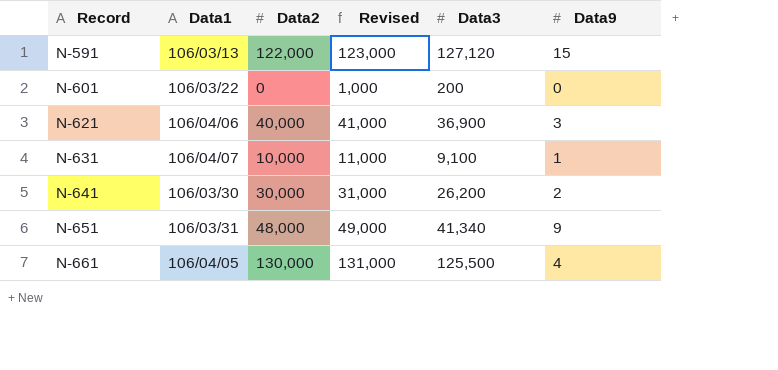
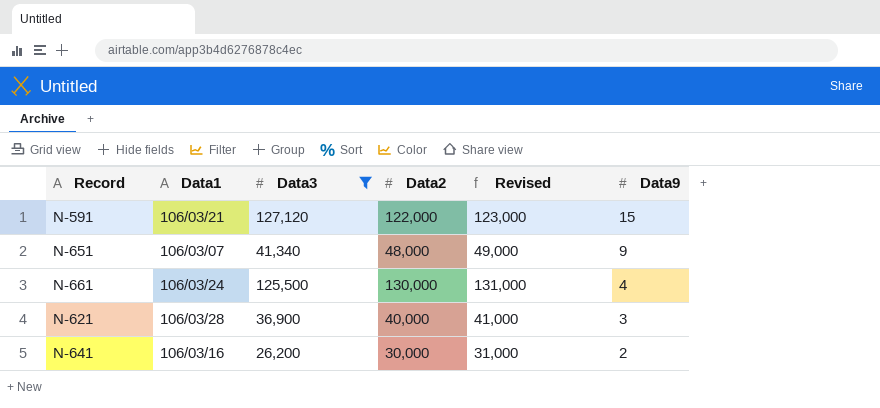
filter: none -> Data3 >= 26,200
row order: Record ascending -> Data9 descending
column Data3 | position: 5 -> 3
N-591 | Data1: 106/03/13 -> 106/03/21
N-651 | Data1: 106/03/31 -> 106/03/07
N-661 | Data1: 106/04/05 -> 106/03/24
N-621 | Data1: 106/04/06 -> 106/03/28
N-641 | Data1: 106/03/30 -> 106/03/16

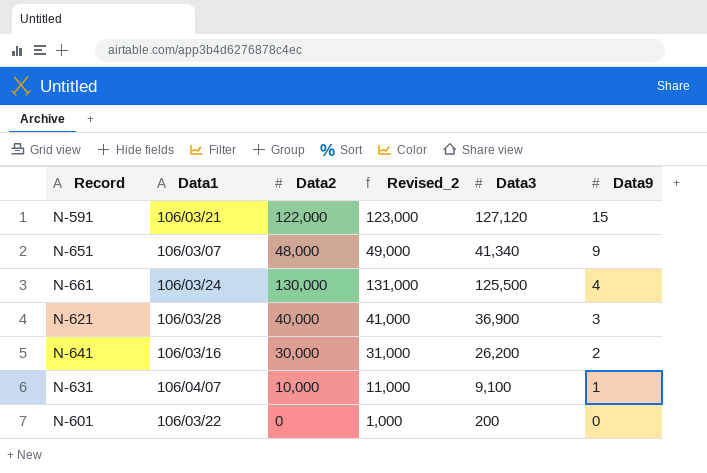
filter: Data3 >= 26,200 -> none
column name: Revised -> Revised_2
column Data3 | position: 3 -> 5

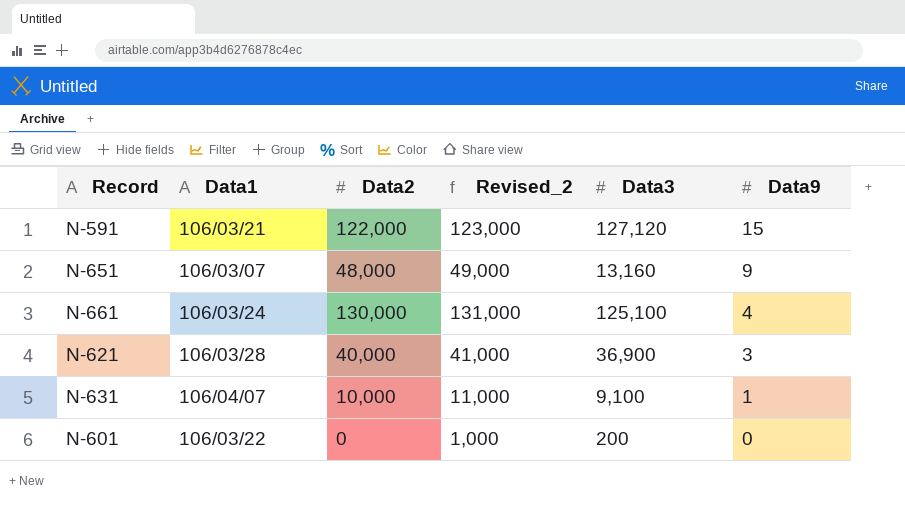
row N-641: 106/03/16 | 30,000 | 31,000 | 26,200 | 2 -> none
N-651 | Data3: 41,340 -> 13,160
N-661 | Data3: 125,500 -> 125,100

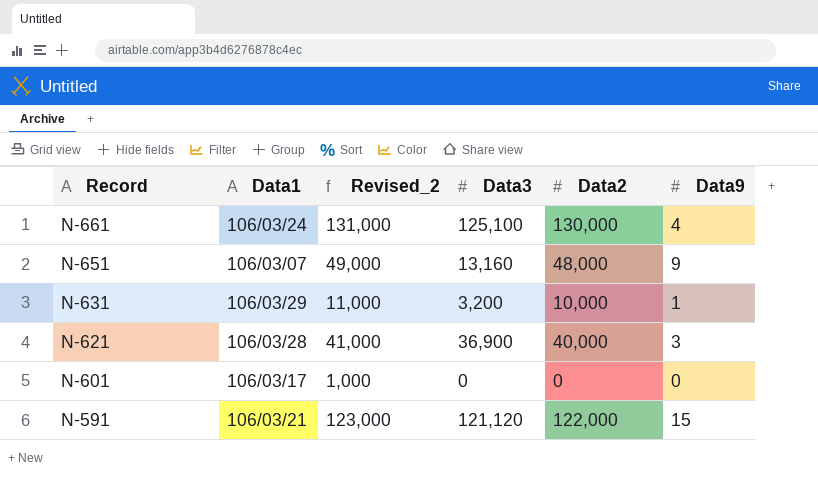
row order: Data9 descending -> Record descending
column Data2 | position: 3 -> 5
N-631 | Data1: 106/04/07 -> 106/03/29
N-631 | Data3: 9,100 -> 3,200
N-601 | Data1: 106/03/22 -> 106/03/17
N-601 | Data3: 200 -> 0
N-591 | Data3: 127,120 -> 121,120

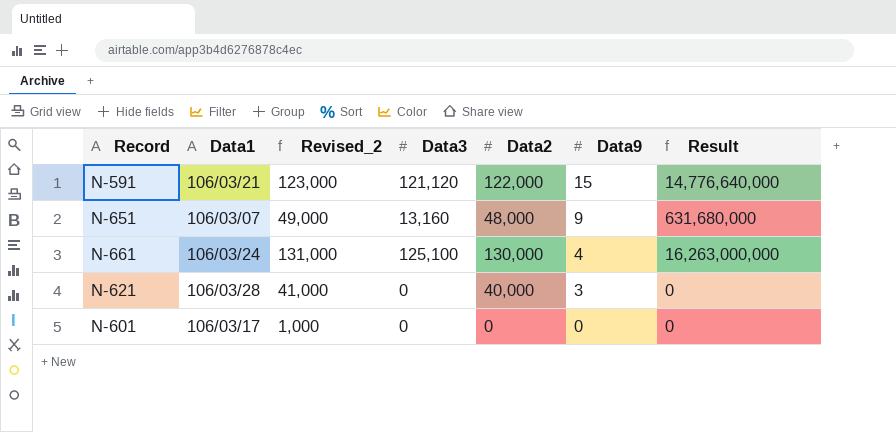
row order: Record descending -> Data9 descending
column Result | formula: none -> [Data3] * [Data2]
row N-631: 106/03/29 | 11,000 | 3,200 | 10,000 | 1 -> none
N-621 | Data3: 36,900 -> 0

